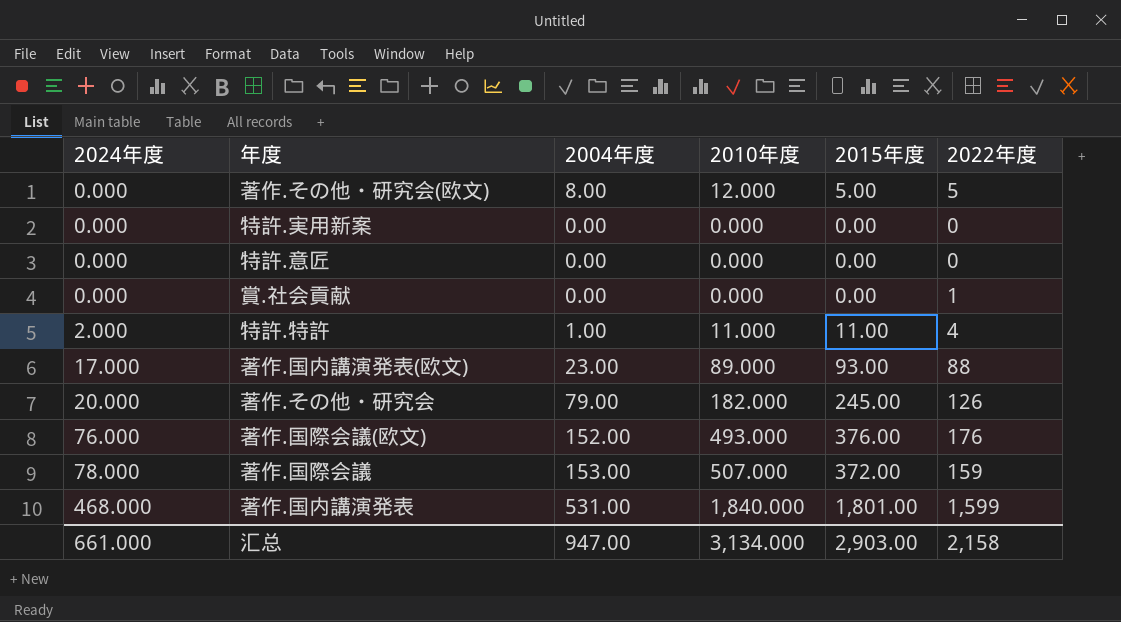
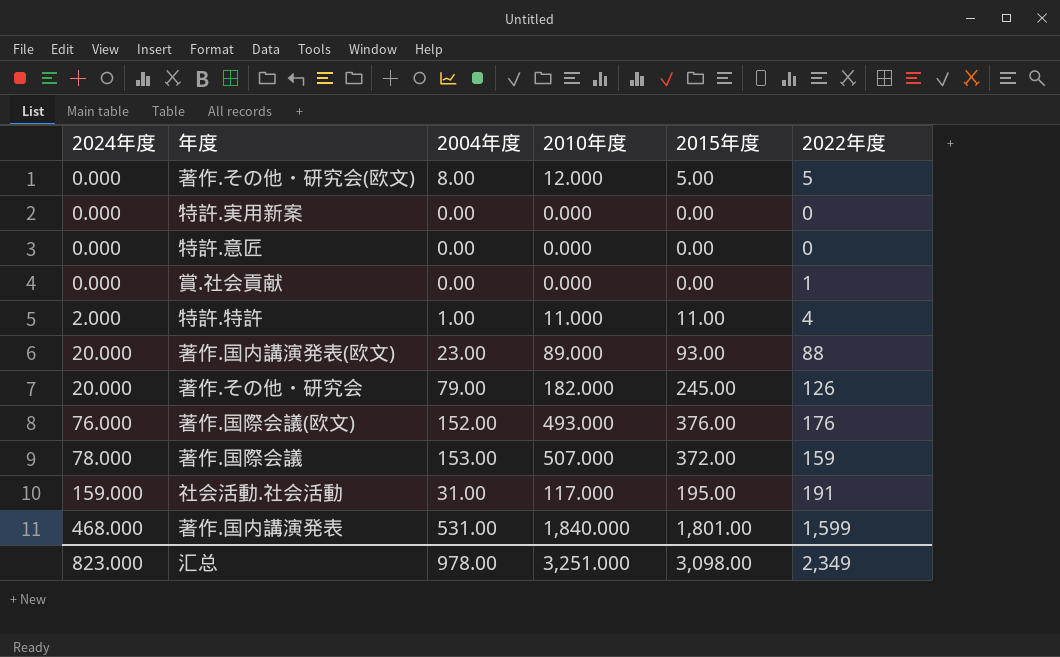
著作.国内講演発表(欧文) | 2024年度: 17.000 -> 20.000
row 社会活動.社会活動: none -> 159.000 | 31.00 | 117.000 | 195.00 | 191
汇总 | 2024年度: 661.000 -> 823.000
汇总 | 2004年度: 947.00 -> 978.00
汇总 | 2010年度: 3,134.000 -> 3,251.000
汇总 | 2015年度: 2,903.00 -> 3,098.00
汇总 | 2022年度: 2,158 -> 2,349

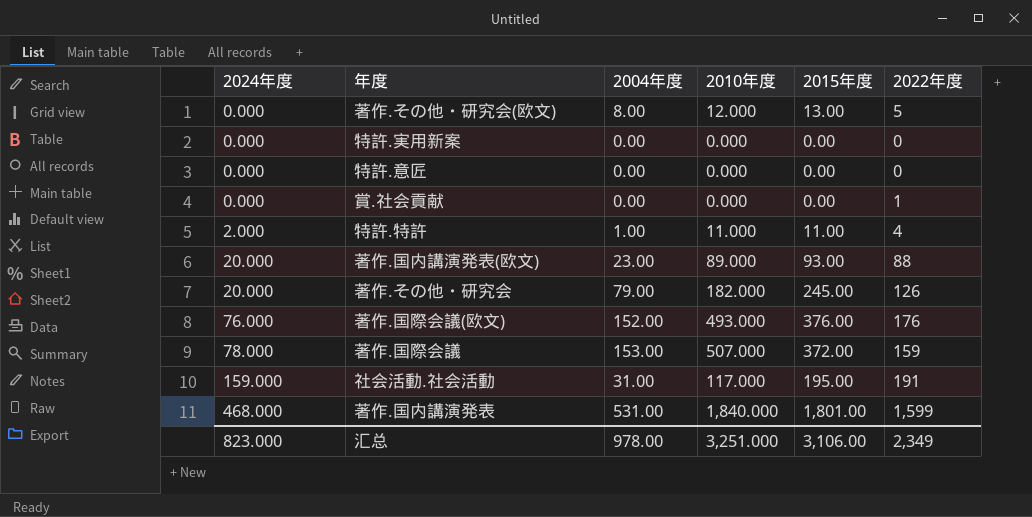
著作.その他・研究会(欧文) | 2015年度: 5.00 -> 13.00
汇总 | 2015年度: 3,098.00 -> 3,106.00

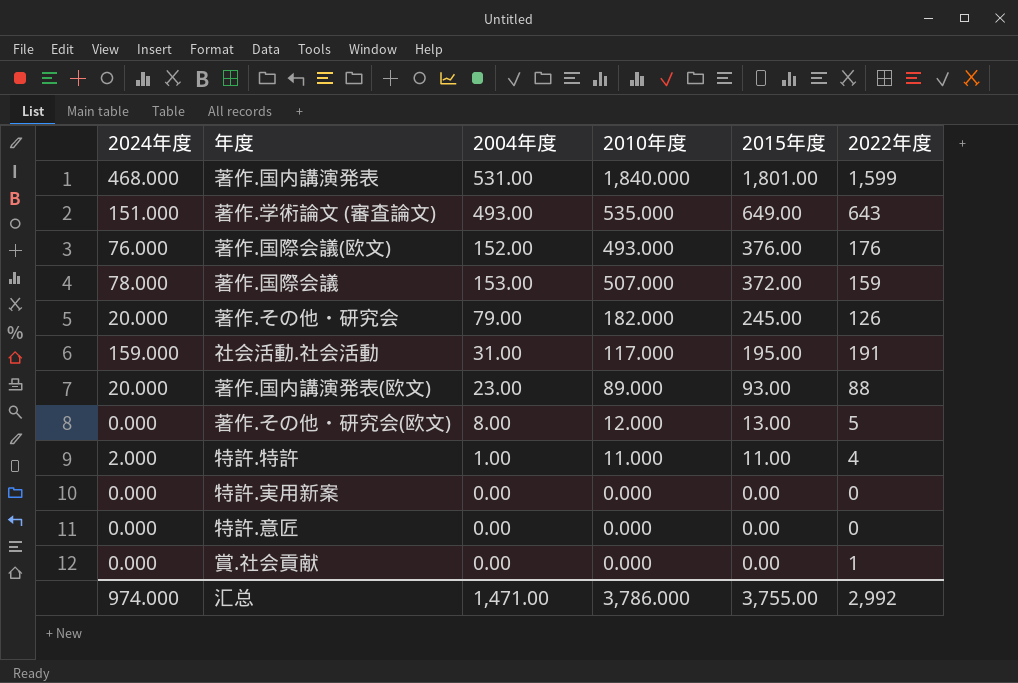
row order: 2024年度 ascending -> 2015年度 descending
row 著作.学術論文 (審査論文): none -> 151.000 | 493.00 | 535.000 | 649.00 | 643
汇总 | 2024年度: 823.000 -> 974.000
汇总 | 2004年度: 978.00 -> 1,471.00
汇总 | 2010年度: 3,251.000 -> 3,786.000
汇总 | 2015年度: 3,106.00 -> 3,755.00
汇总 | 2022年度: 2,349 -> 2,992

